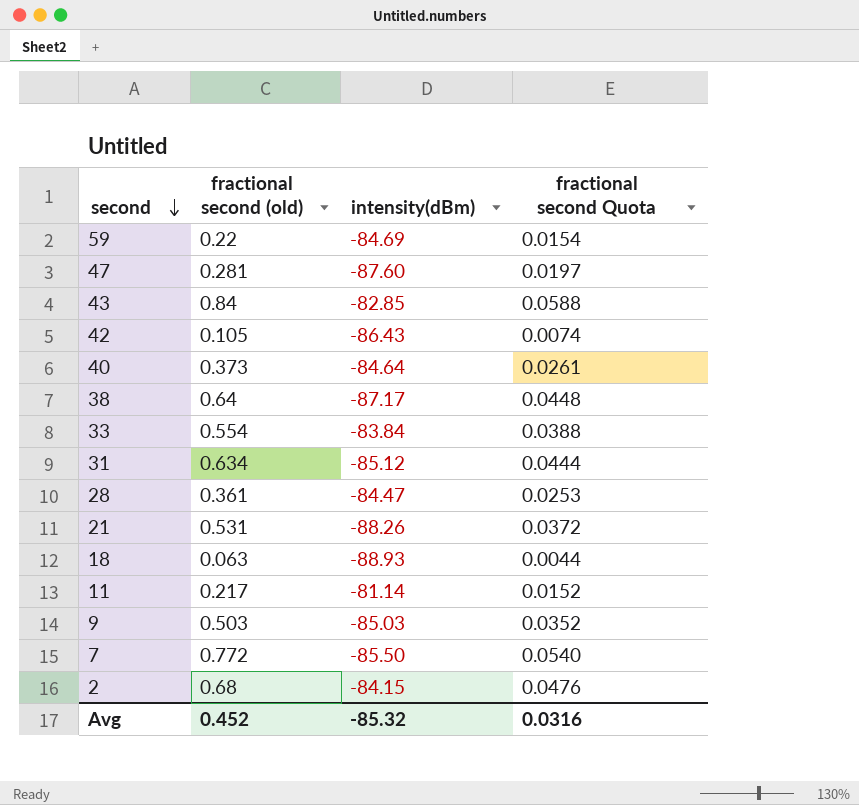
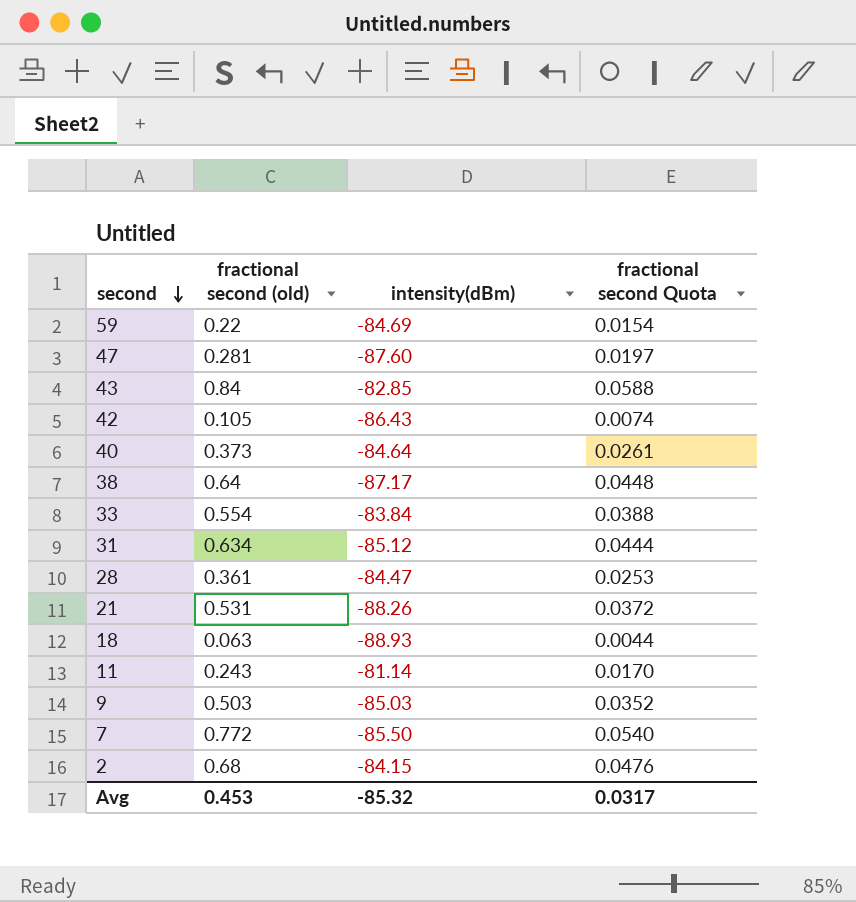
11 | fractional second (old): 0.217 -> 0.243
11 | fractional second Quota: 0.0152 -> 0.0170
Avg | fractional second (old): 0.452 -> 0.453
Avg | fractional second Quota: 0.0316 -> 0.0317

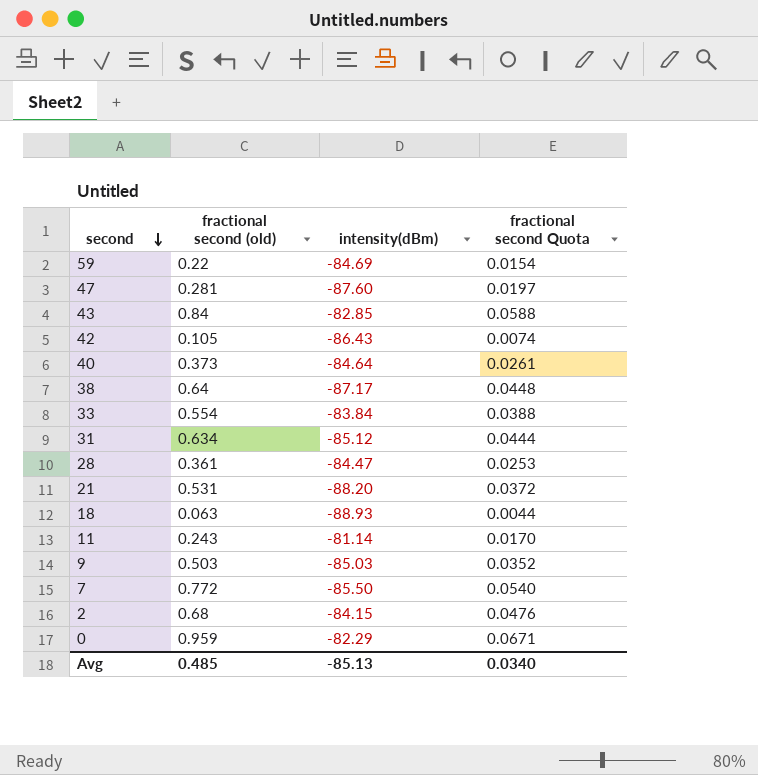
21 | intensity(dBm): -88.26 -> -88.20
row 0: none -> 0.959 | -82.29 | 0.0671
Avg | fractional second (old): 0.453 -> 0.485
Avg | intensity(dBm): -85.32 -> -85.13
Avg | fractional second Quota: 0.0317 -> 0.0340

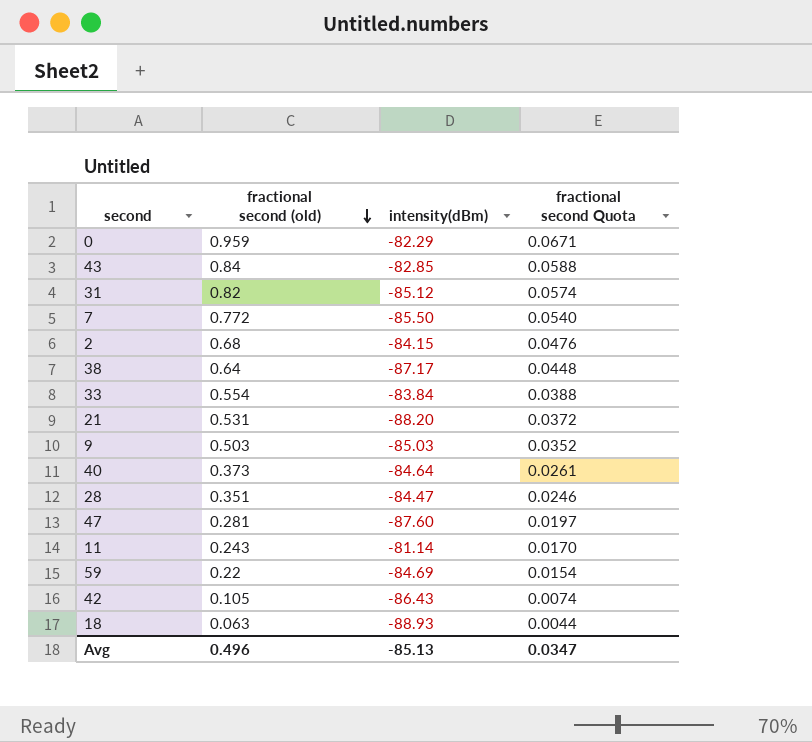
row order: second descending -> fractional second (old) descending
31 | fractional second (old): 0.634 -> 0.82
31 | fractional second Quota: 0.0444 -> 0.0574
28 | fractional second (old): 0.361 -> 0.351
28 | fractional second Quota: 0.0253 -> 0.0246
Avg | fractional second (old): 0.485 -> 0.496
Avg | fractional second Quota: 0.0340 -> 0.0347

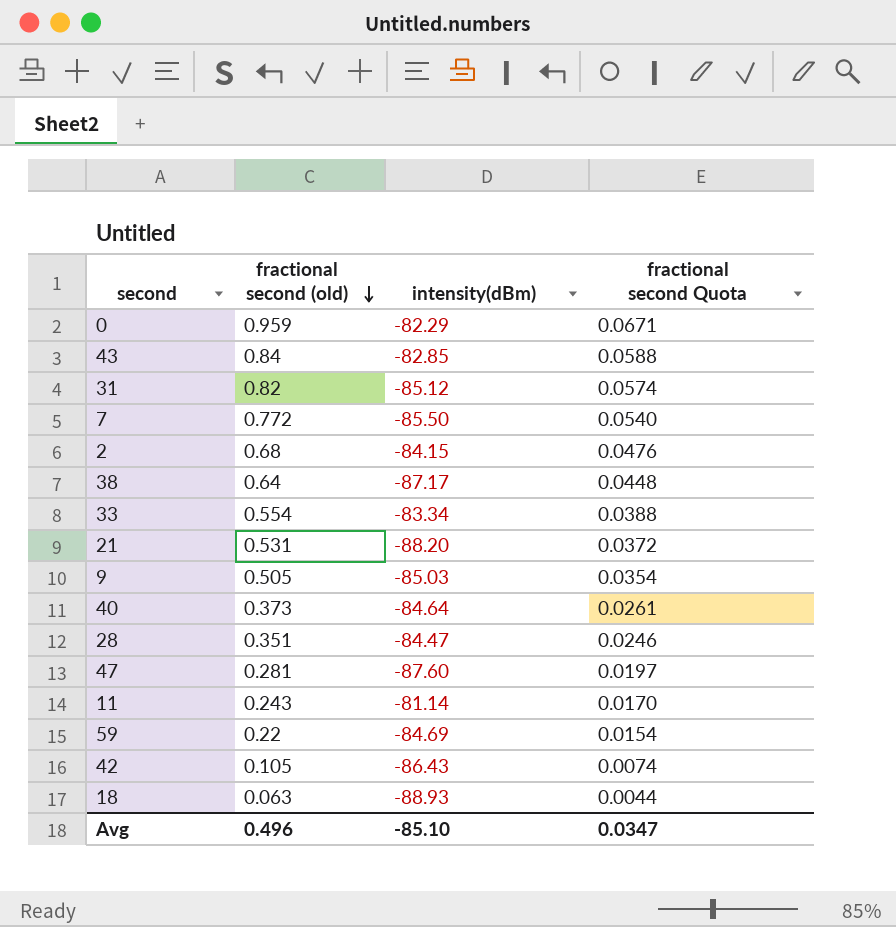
33 | intensity(dBm): -83.84 -> -83.34
9 | fractional second (old): 0.503 -> 0.505
9 | fractional second Quota: 0.0352 -> 0.0354
Avg | intensity(dBm): -85.13 -> -85.10

